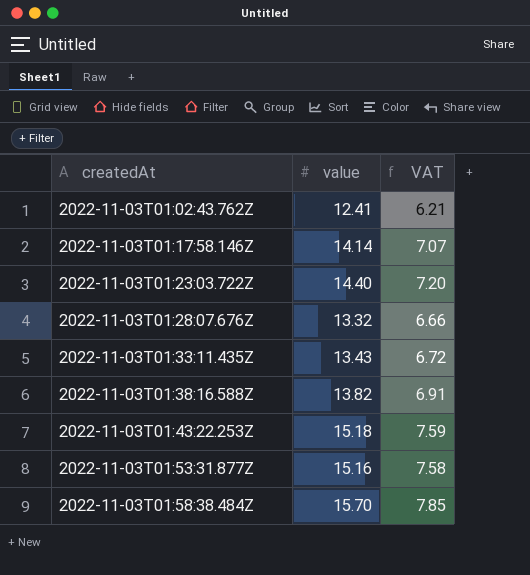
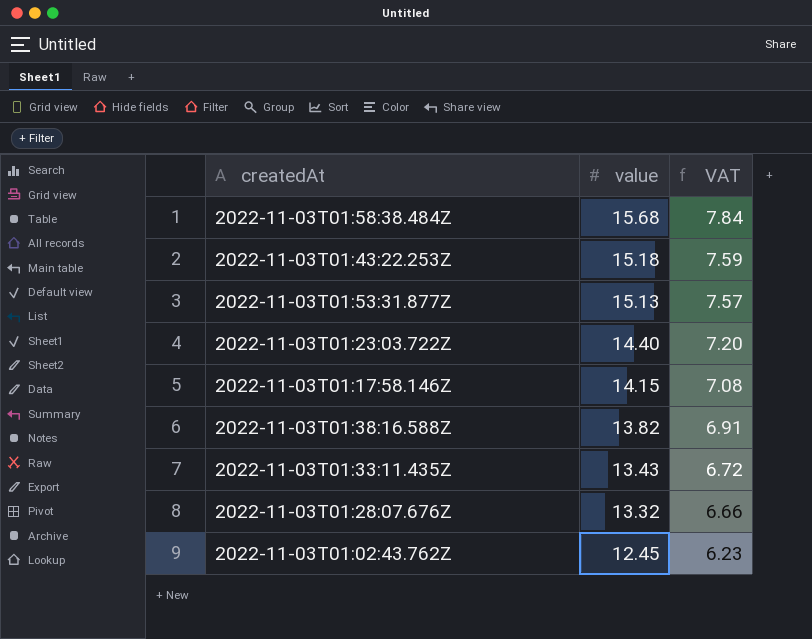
row order: createdAt ascending -> value descending
2022-11-03T01:58:38.484Z | value: 15.70 -> 15.68
2022-11-03T01:58:38.484Z | VAT: 7.85 -> 7.84
2022-11-03T01:53:31.877Z | value: 15.16 -> 15.13
2022-11-03T01:53:31.877Z | VAT: 7.58 -> 7.57
2022-11-03T01:17:58.146Z | value: 14.14 -> 14.15
2022-11-03T01:17:58.146Z | VAT: 7.07 -> 7.08
2022-11-03T01:02:43.762Z | value: 12.41 -> 12.45
2022-11-03T01:02:43.762Z | VAT: 6.21 -> 6.23

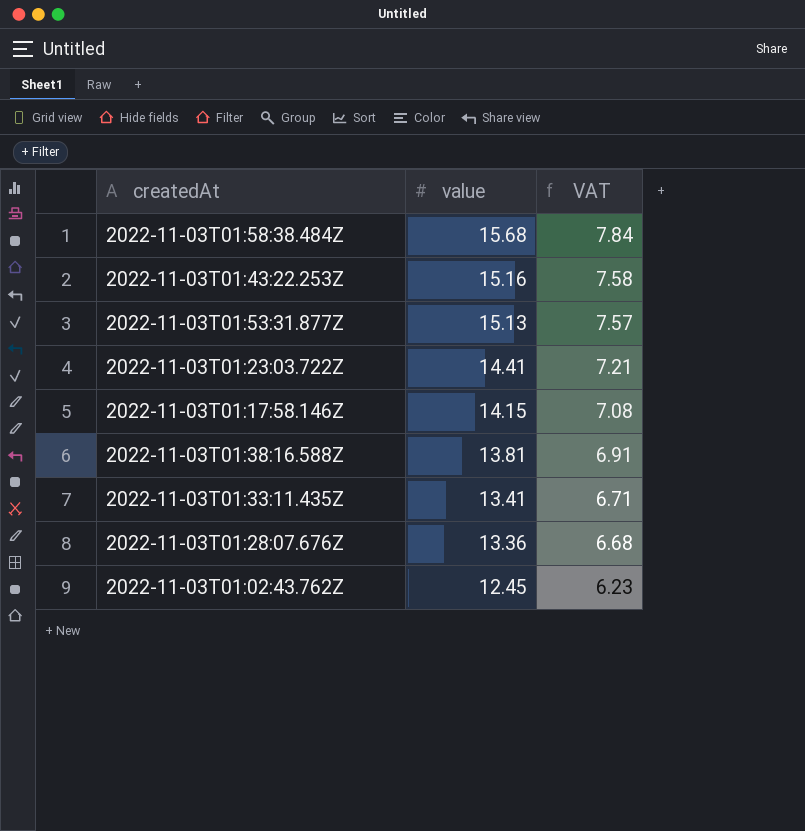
2022-11-03T01:43:22.253Z | value: 15.18 -> 15.16
2022-11-03T01:43:22.253Z | VAT: 7.59 -> 7.58
2022-11-03T01:23:03.722Z | value: 14.40 -> 14.41
2022-11-03T01:23:03.722Z | VAT: 7.20 -> 7.21
2022-11-03T01:38:16.588Z | value: 13.82 -> 13.81
2022-11-03T01:33:11.435Z | value: 13.43 -> 13.41
2022-11-03T01:33:11.435Z | VAT: 6.72 -> 6.71
2022-11-03T01:28:07.676Z | value: 13.32 -> 13.36
2022-11-03T01:28:07.676Z | VAT: 6.66 -> 6.68

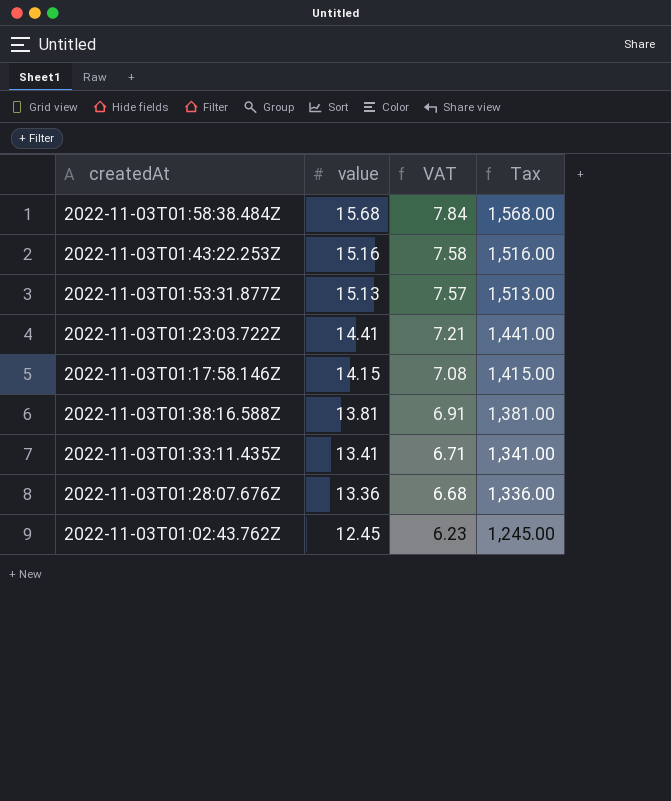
column Tax | formula: none -> [value] * 100

